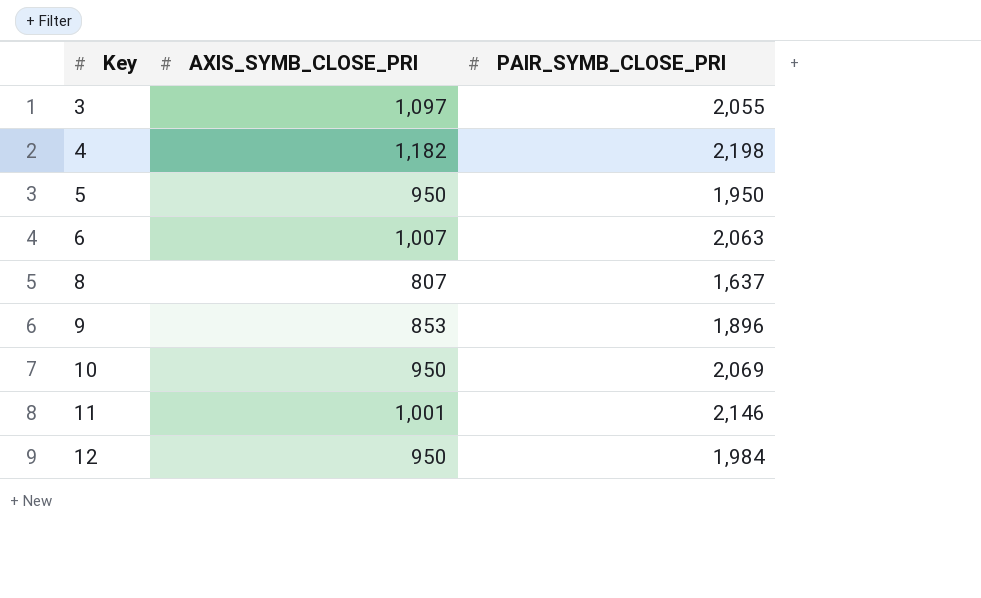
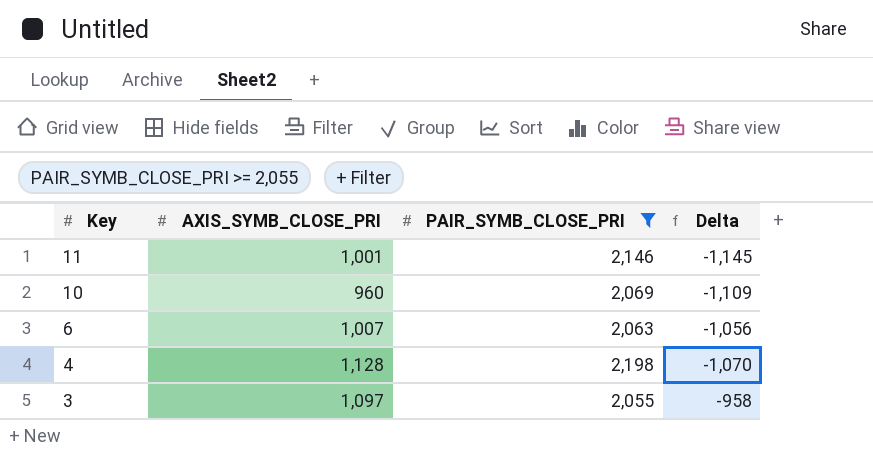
filter: none -> PAIR_SYMB_CLOSE_PRI >= 2,055
row order: Key ascending -> Key descending
column Delta | formula: none -> [AXIS_SYMB_CLOSE_PRI] - [PAIR_SYMB_CLOSE_PRI]
10 | AXIS_SYMB_CLOSE_PRI: 950 -> 960
4 | AXIS_SYMB_CLOSE_PRI: 1,182 -> 1,128

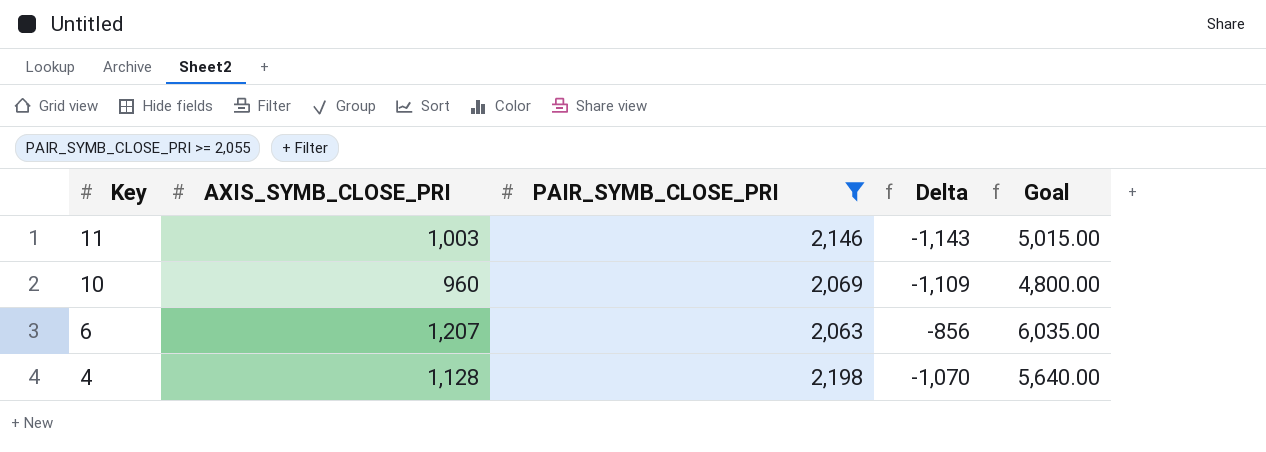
column Goal | formula: none -> [AXIS_SYMB_CLOSE_PRI] * 5
row 3: 1,097 | 2,055 | -958 -> none
11 | AXIS_SYMB_CLOSE_PRI: 1,001 -> 1,003
11 | Delta: -1,145 -> -1,143
6 | AXIS_SYMB_CLOSE_PRI: 1,007 -> 1,207
6 | Delta: -1,056 -> -856

